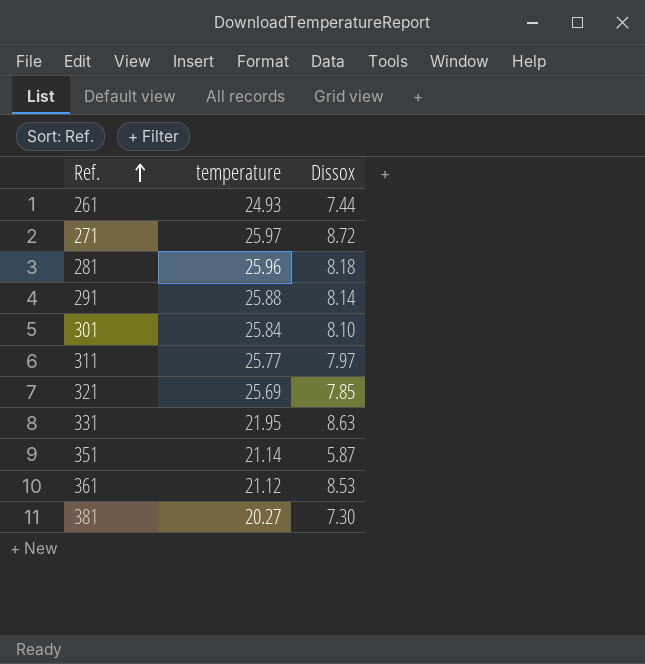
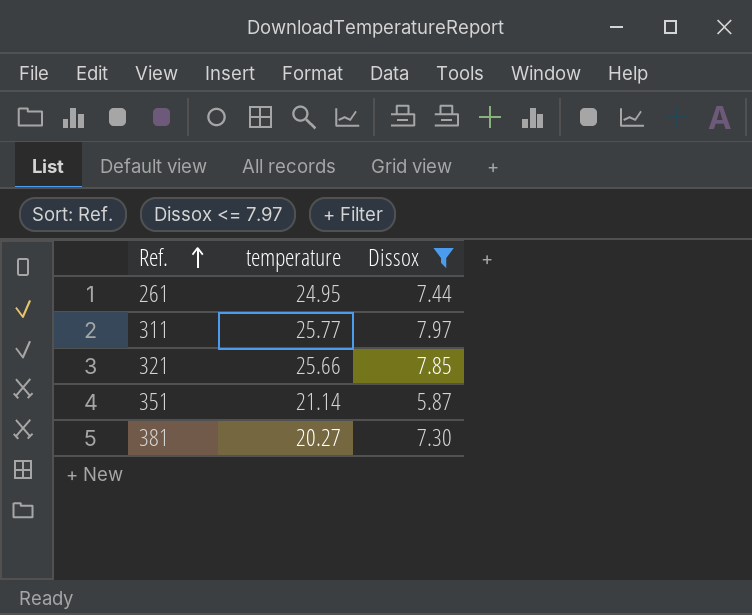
filter: none -> Dissox <= 7.97
261 | temperature: 24.93 -> 24.95
321 | temperature: 25.69 -> 25.66

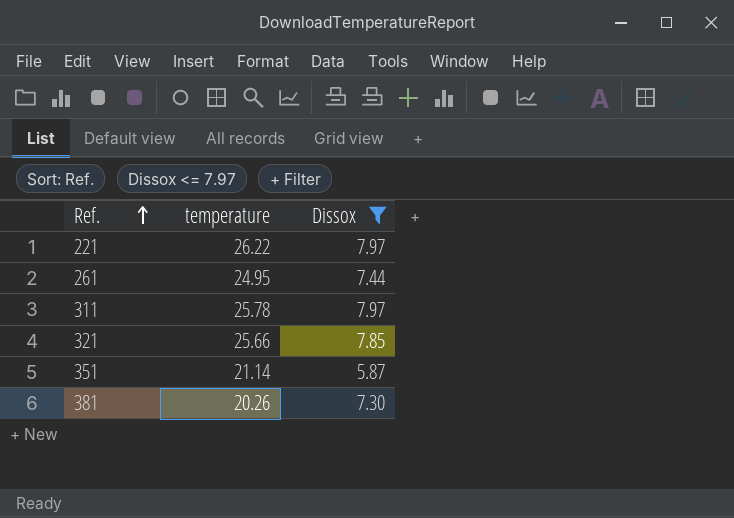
row 221: none -> 26.22 | 7.97
311 | temperature: 25.77 -> 25.78
381 | temperature: 20.27 -> 20.26

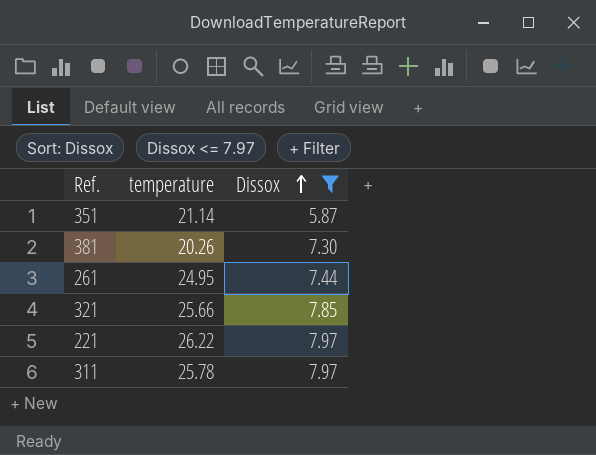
row order: Ref. ascending -> Dissox ascending

